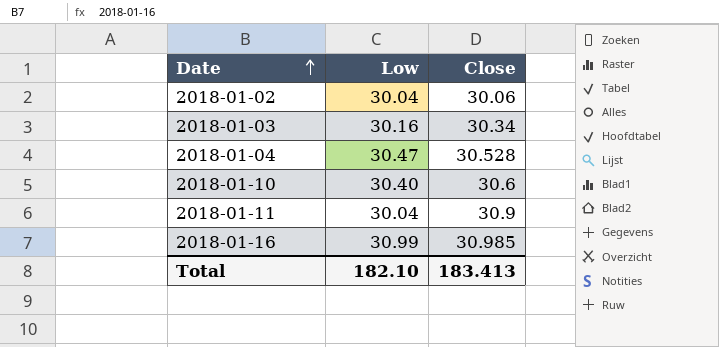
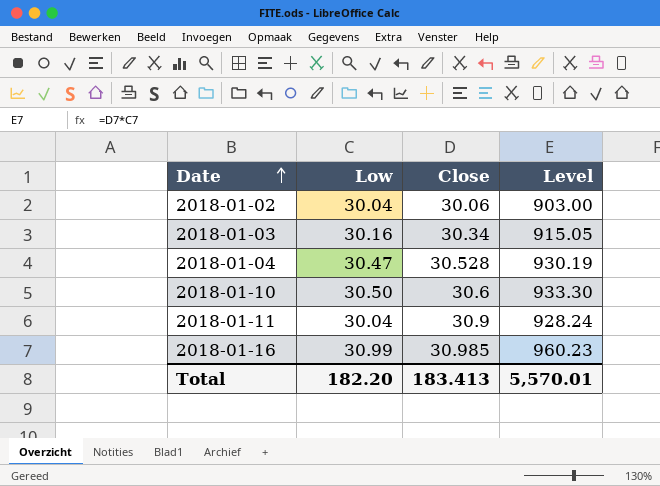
column Level | formula: none -> [Low] * [Close]
2018-01-10 | Low: 30.40 -> 30.50
Total | Low: 182.10 -> 182.20

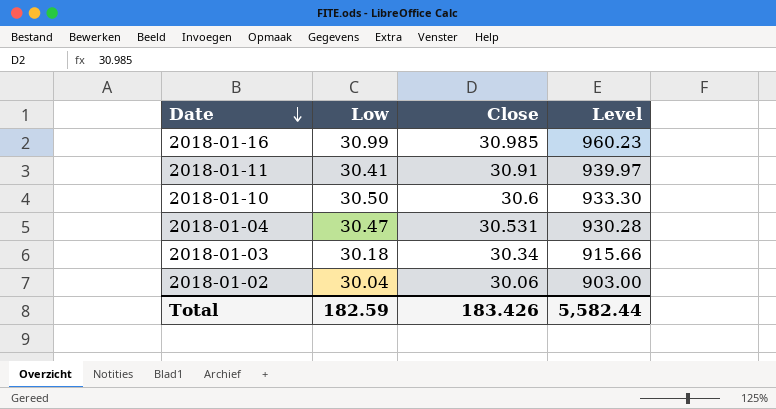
row order: Date ascending -> Date descending
2018-01-11 | Low: 30.04 -> 30.41
2018-01-11 | Close: 30.9 -> 30.91
2018-01-11 | Level: 928.24 -> 939.97
2018-01-04 | Close: 30.528 -> 30.531
2018-01-04 | Level: 930.19 -> 930.28
2018-01-03 | Low: 30.16 -> 30.18
2018-01-03 | Level: 915.05 -> 915.66
Total | Low: 182.20 -> 182.59
Total | Close: 183.413 -> 183.426
Total | Level: 5,570.01 -> 5,582.44

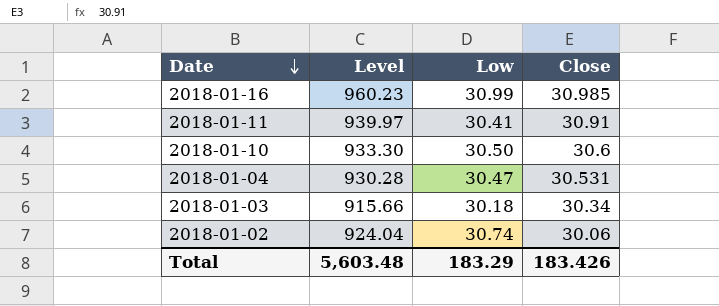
column Level | position: 4 -> 2
2018-01-02 | Level: 903.00 -> 924.04
2018-01-02 | Low: 30.04 -> 30.74
Total | Level: 5,582.44 -> 5,603.48
Total | Low: 182.59 -> 183.29

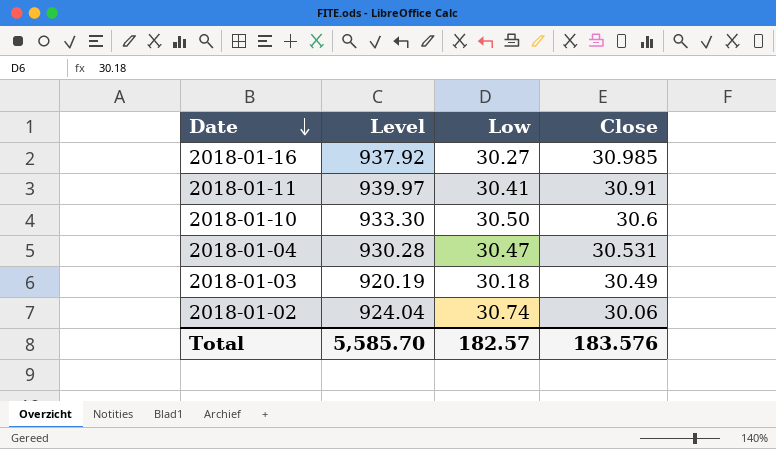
2018-01-16 | Level: 960.23 -> 937.92
2018-01-16 | Low: 30.99 -> 30.27
2018-01-03 | Level: 915.66 -> 920.19
2018-01-03 | Close: 30.34 -> 30.49
Total | Level: 5,603.48 -> 5,585.70
Total | Low: 183.29 -> 182.57
Total | Close: 183.426 -> 183.576

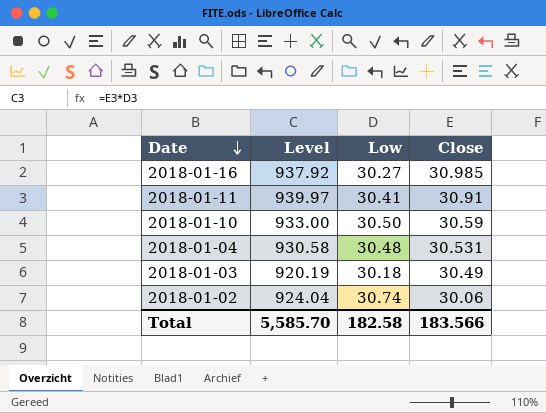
2018-01-10 | Level: 933.30 -> 933.00
2018-01-10 | Close: 30.6 -> 30.59
2018-01-04 | Level: 930.28 -> 930.58
2018-01-04 | Low: 30.47 -> 30.48
Total | Low: 182.57 -> 182.58
Total | Close: 183.576 -> 183.566

